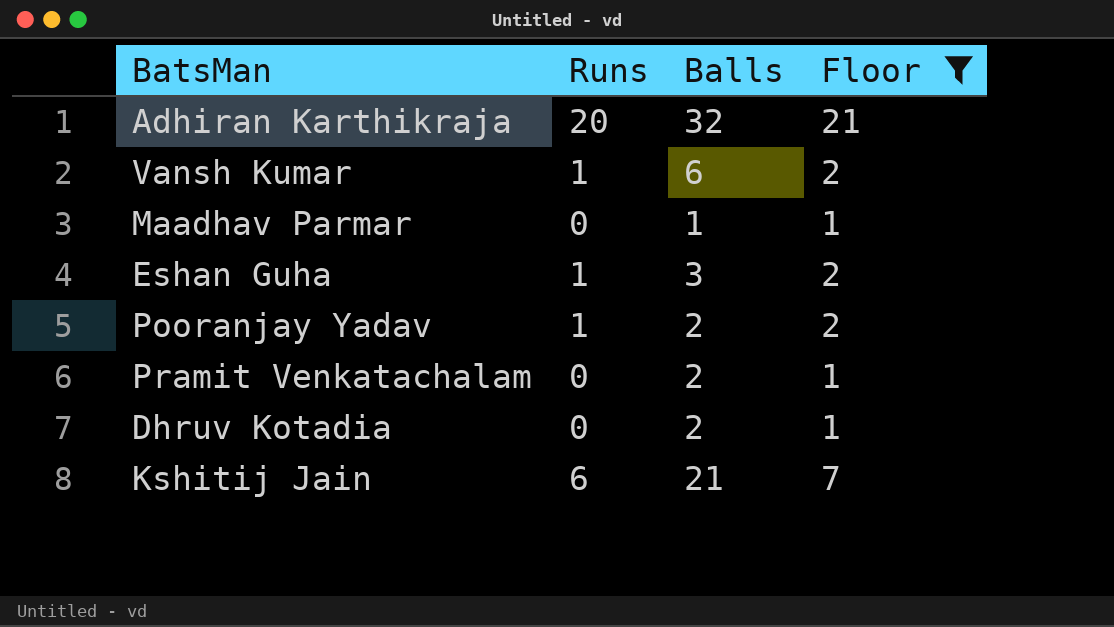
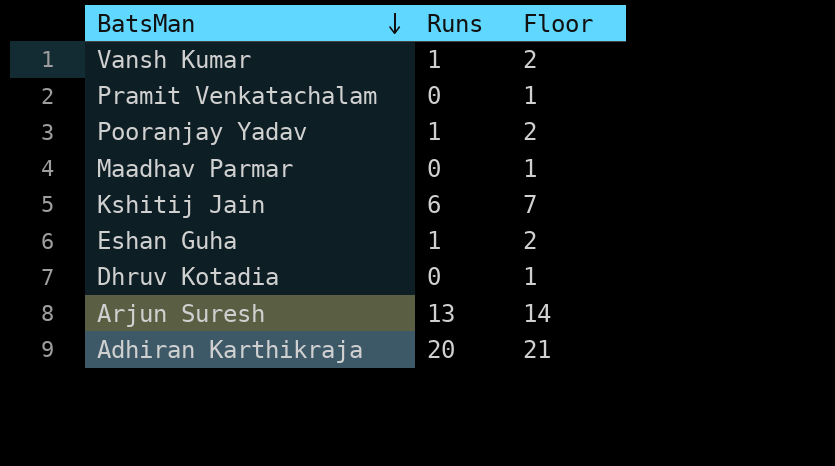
filter: Floor != 14 -> none
row order: none -> BatsMan descending
column Balls | position: 3 -> none

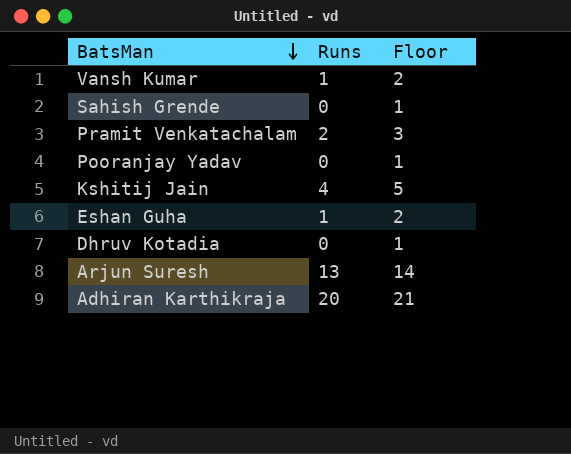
row Maadhav Parmar: 0 | 1 -> none
row Sahish Grende: none -> 0 | 1
Pramit Venkatachalam | Runs: 0 -> 2
Pramit Venkatachalam | Floor: 1 -> 3
Pooranjay Yadav | Runs: 1 -> 0
Pooranjay Yadav | Floor: 2 -> 1
Kshitij Jain | Runs: 6 -> 4
Kshitij Jain | Floor: 7 -> 5

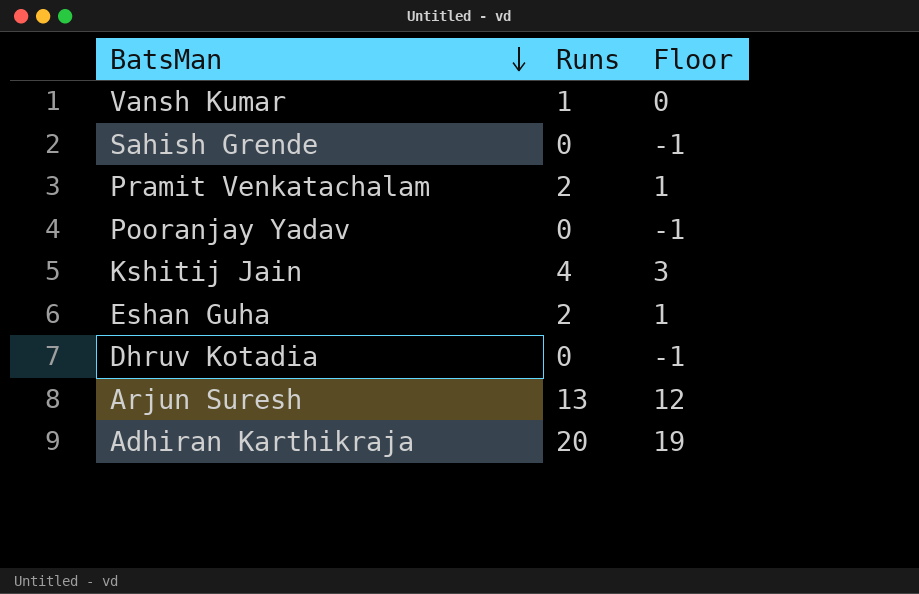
column Floor | formula: [Runs] + 1 -> [Runs] - 1
Eshan Guha | Runs: 1 -> 2

